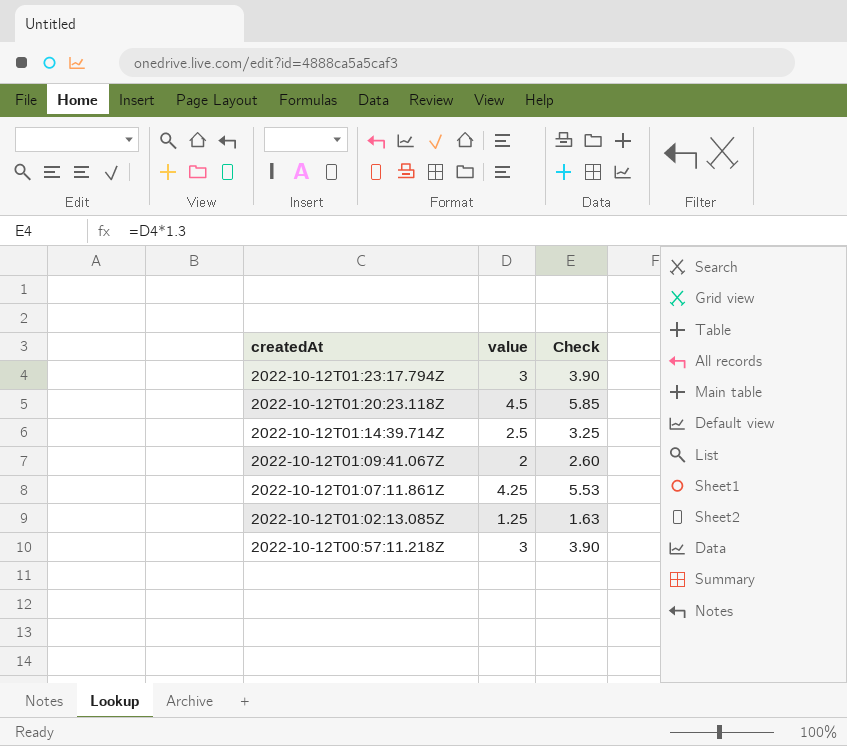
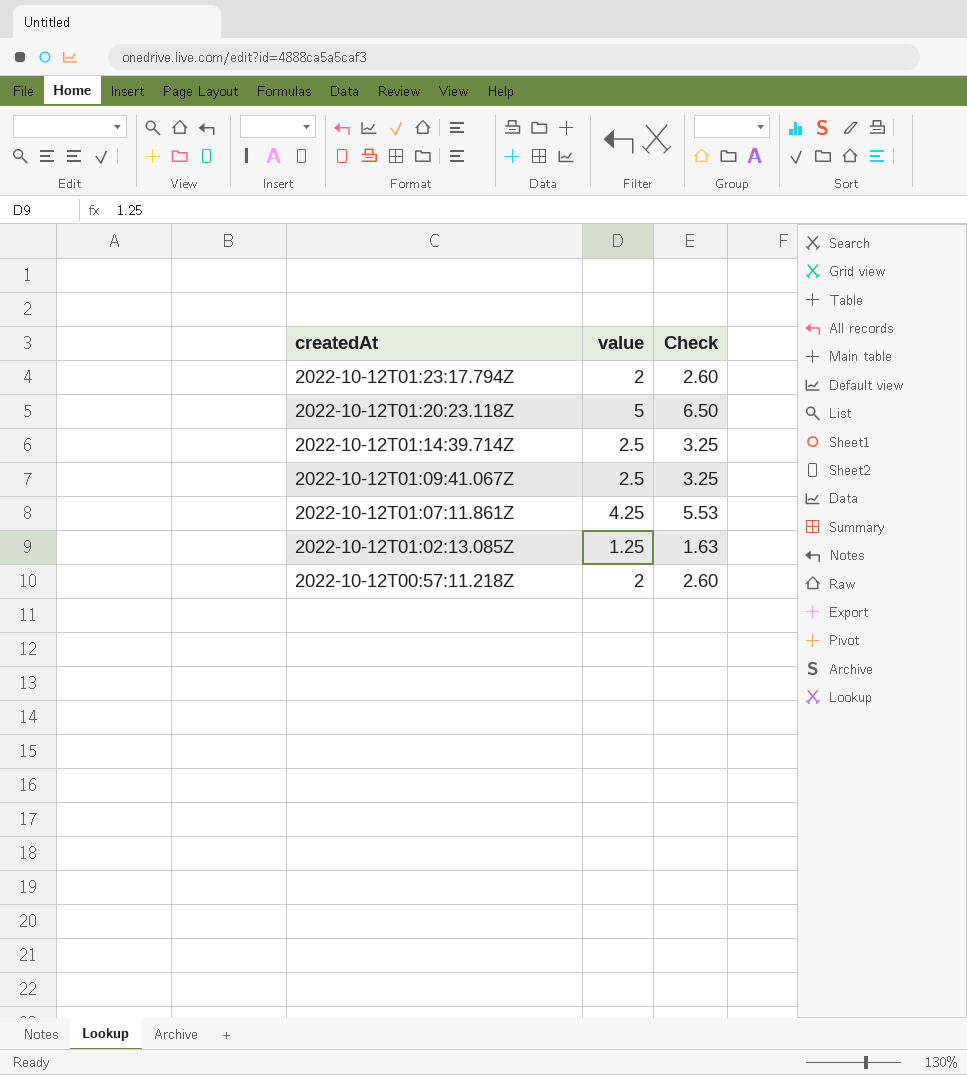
2022-10-12T01:23:17.794Z | value: 3 -> 2
2022-10-12T01:23:17.794Z | Check: 3.90 -> 2.60
2022-10-12T01:20:23.118Z | value: 4.5 -> 5
2022-10-12T01:20:23.118Z | Check: 5.85 -> 6.50
2022-10-12T01:09:41.067Z | value: 2 -> 2.5
2022-10-12T01:09:41.067Z | Check: 2.60 -> 3.25
2022-10-12T00:57:11.218Z | value: 3 -> 2
2022-10-12T00:57:11.218Z | Check: 3.90 -> 2.60

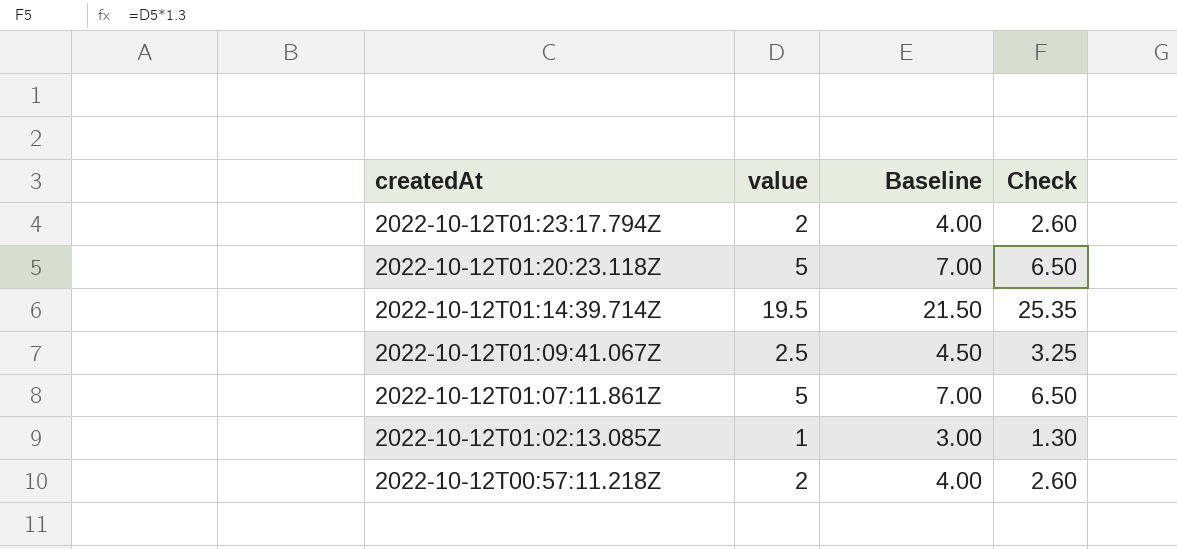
column Baseline | formula: none -> [value] + 2
2022-10-12T01:14:39.714Z | value: 2.5 -> 19.5
2022-10-12T01:14:39.714Z | Check: 3.25 -> 25.35
2022-10-12T01:07:11.861Z | value: 4.25 -> 5
2022-10-12T01:07:11.861Z | Check: 5.53 -> 6.50
2022-10-12T01:02:13.085Z | value: 1.25 -> 1
2022-10-12T01:02:13.085Z | Check: 1.63 -> 1.30

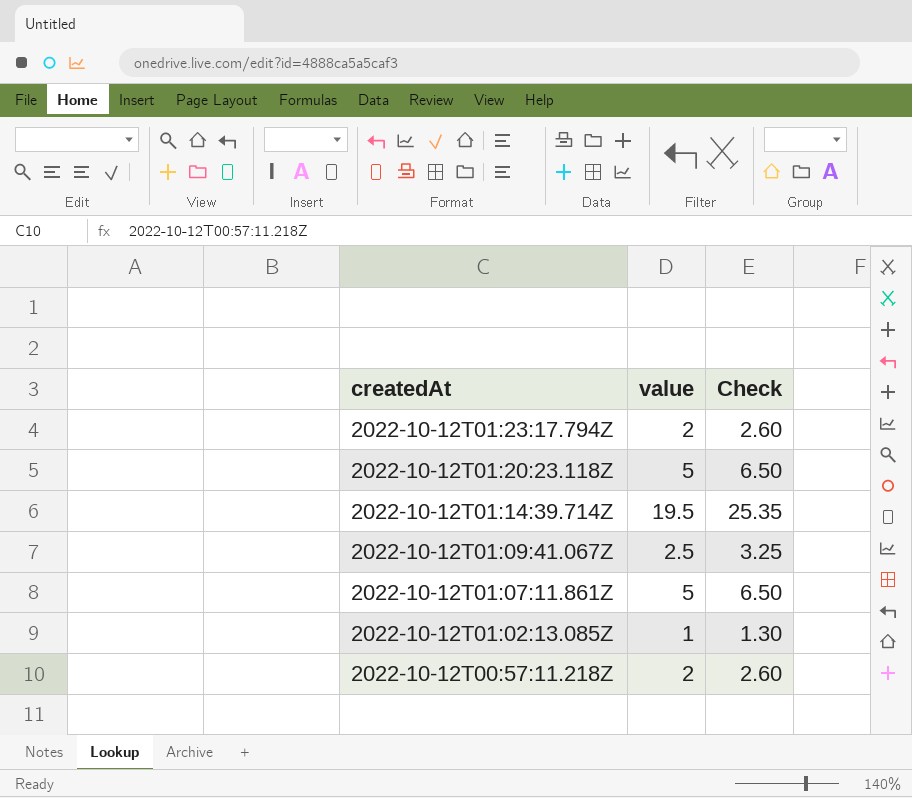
column Baseline | formula: [value] + 2 -> none

